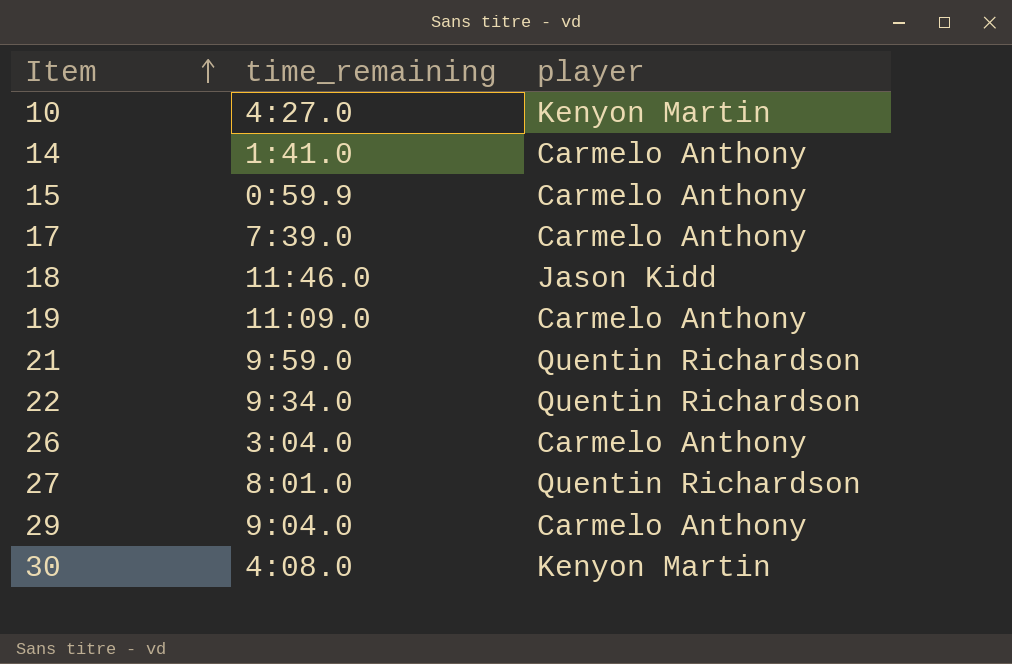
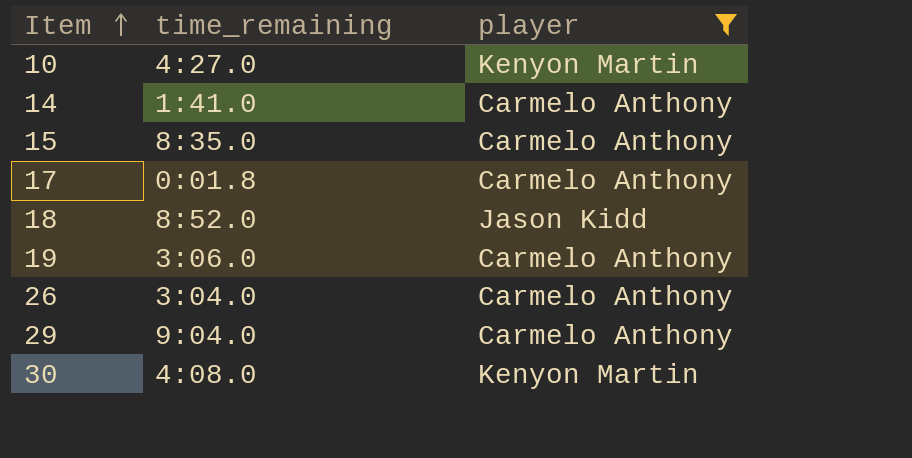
filter: none -> player != Quentin Richardson
15 | time_remaining: 0:59.9 -> 8:35.0
17 | time_remaining: 7:39.0 -> 0:01.8
18 | time_remaining: 11:46.0 -> 8:52.0
19 | time_remaining: 11:09.0 -> 3:06.0

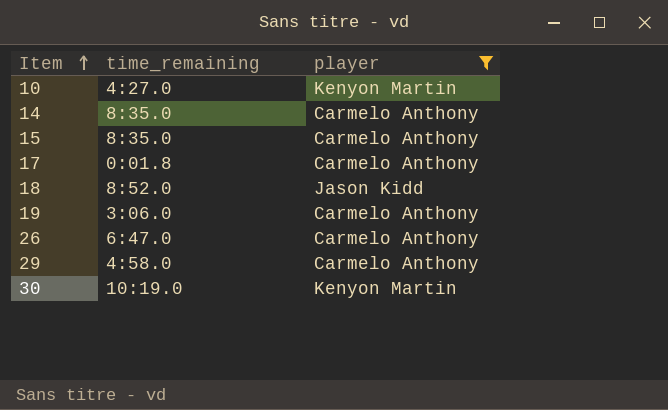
14 | time_remaining: 1:41.0 -> 8:35.0
26 | time_remaining: 3:04.0 -> 6:47.0
29 | time_remaining: 9:04.0 -> 4:58.0
30 | time_remaining: 4:08.0 -> 10:19.0

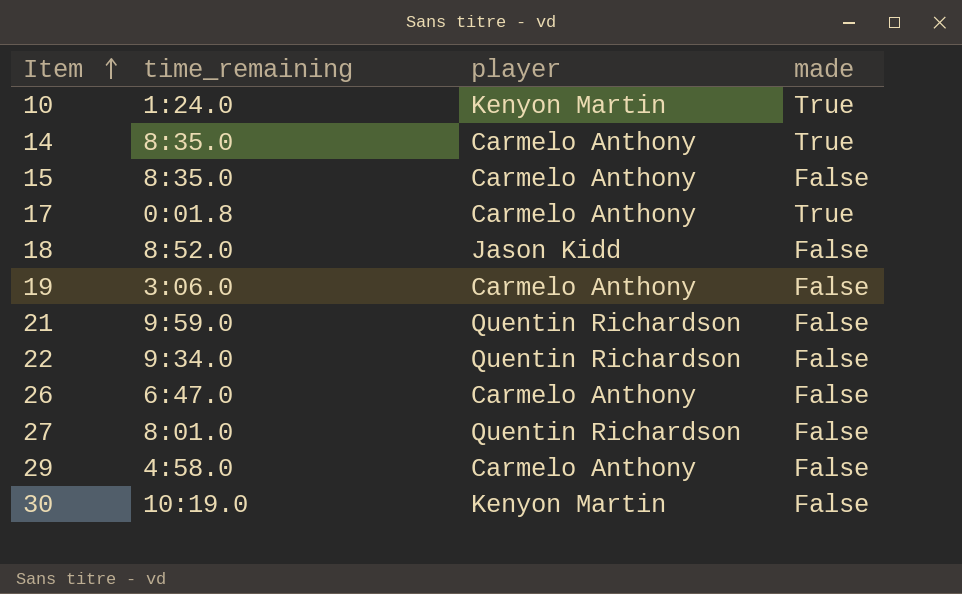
filter: player != Quentin Richardson -> none
column made | position: none -> 4
10 | time_remaining: 4:27.0 -> 1:24.0

